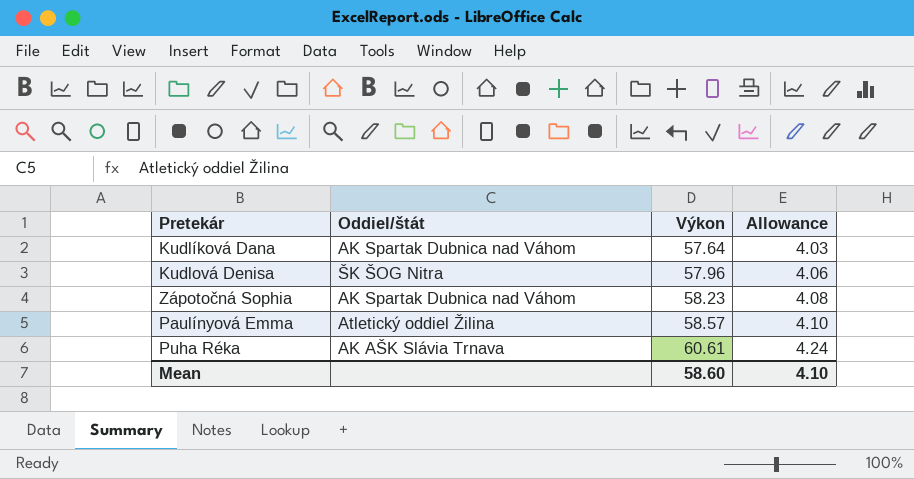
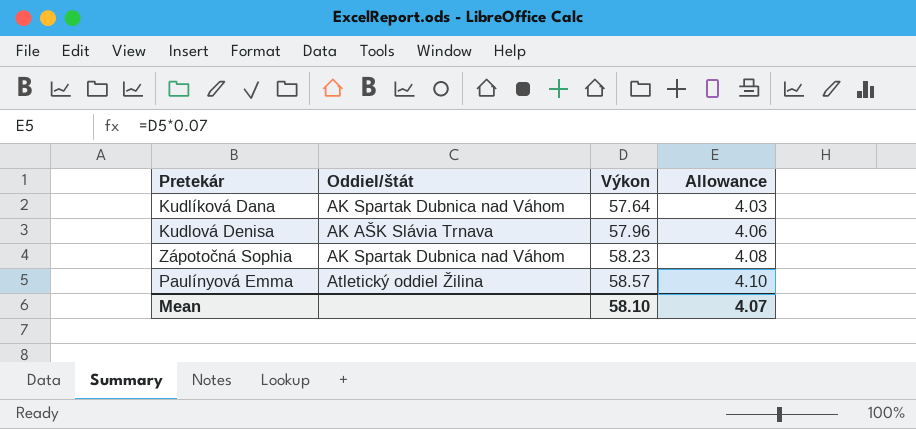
row Puha Réka: AK AŠK Slávia Trnava | 60.61 | 4.24 -> none
Kudlová Denisa | Oddiel/štát: ŠK ŠOG Nitra -> AK AŠK Slávia Trnava
Mean | Výkon: 58.60 -> 58.10
Mean | Allowance: 4.10 -> 4.07

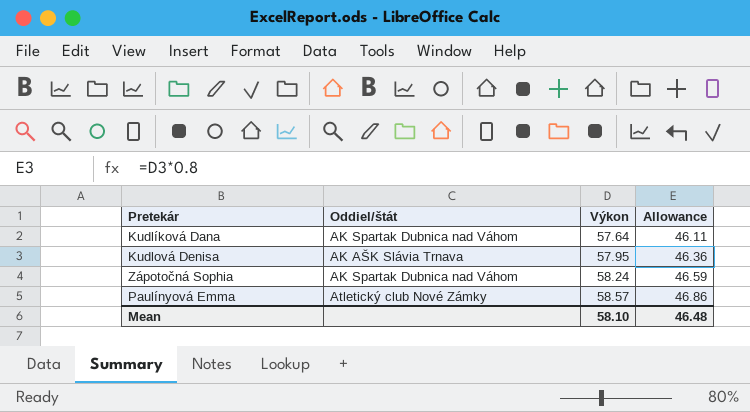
column Allowance | formula: [Výkon] * 0.07 -> [Výkon] * 0.8
Kudlová Denisa | Výkon: 57.96 -> 57.95
Zápotočná Sophia | Výkon: 58.23 -> 58.24
Paulínyová Emma | Oddiel/štát: Atletický oddiel Žilina -> Atletický club Nové Zámky
Mean | Allowance: 4.07 -> 46.48

